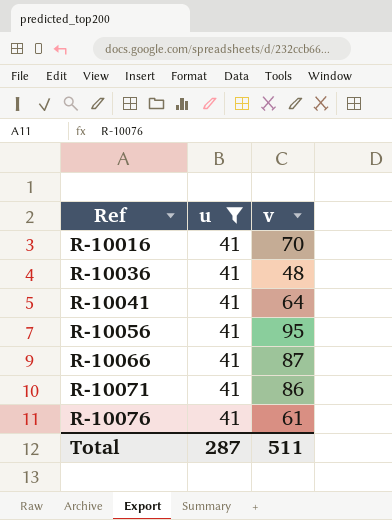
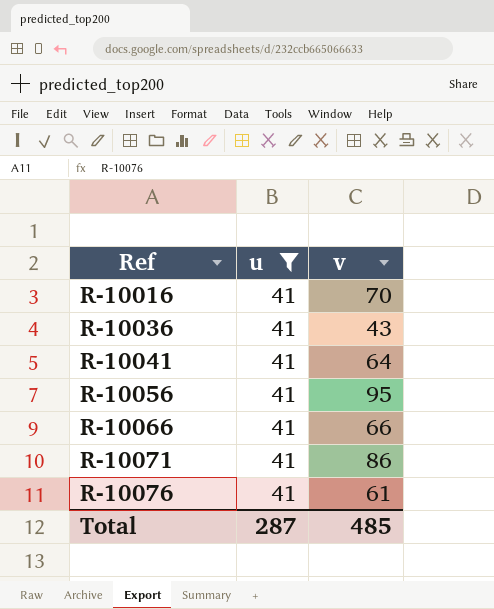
R-10036 | v: 48 -> 43
R-10066 | v: 87 -> 66
Total | v: 511 -> 485

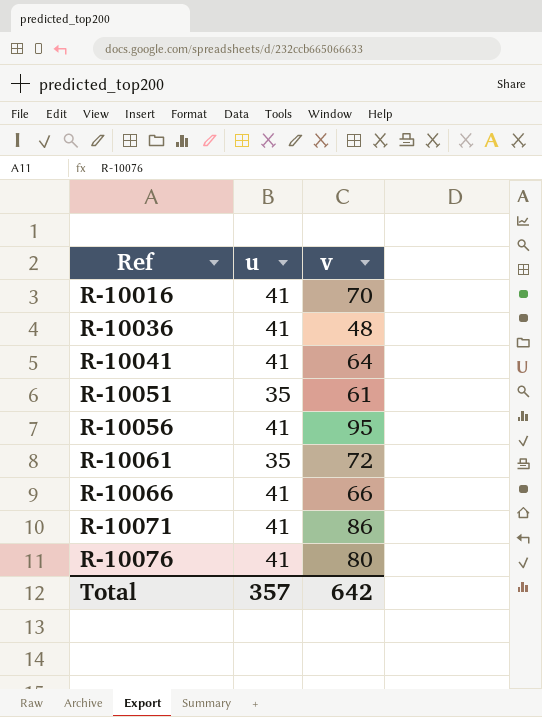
filter: u = 41 -> none
R-10036 | v: 43 -> 48
R-10076 | v: 61 -> 80
Total | u: 287 -> 357
Total | v: 485 -> 642

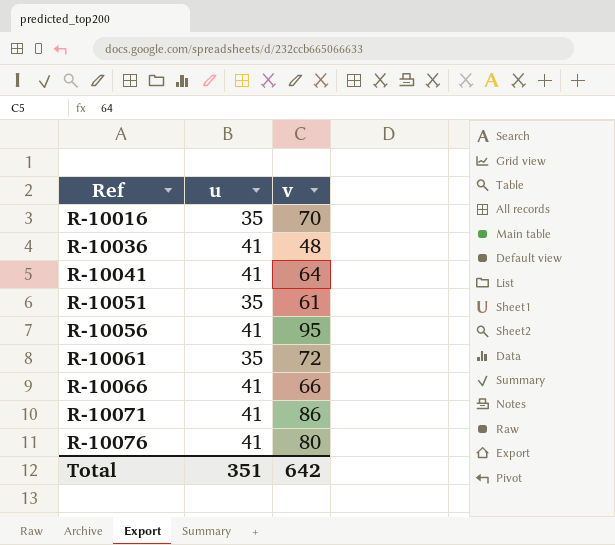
R-10016 | u: 41 -> 35
Total | u: 357 -> 351

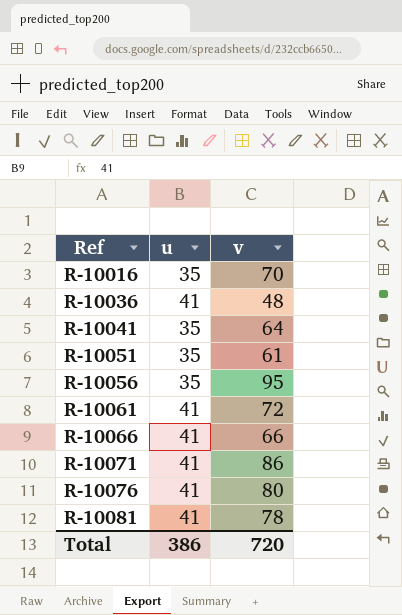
R-10041 | u: 41 -> 35
R-10056 | u: 41 -> 35
R-10061 | u: 35 -> 41
row R-10081: none -> 41 | 78
Total | u: 351 -> 386
Total | v: 642 -> 720

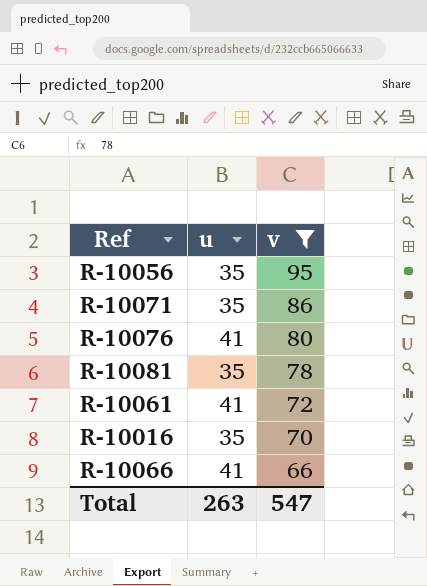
filter: none -> v >= 66
row order: Ref ascending -> v descending
R-10071 | u: 41 -> 35
R-10081 | u: 41 -> 35
Total | u: 386 -> 263
Total | v: 720 -> 547

